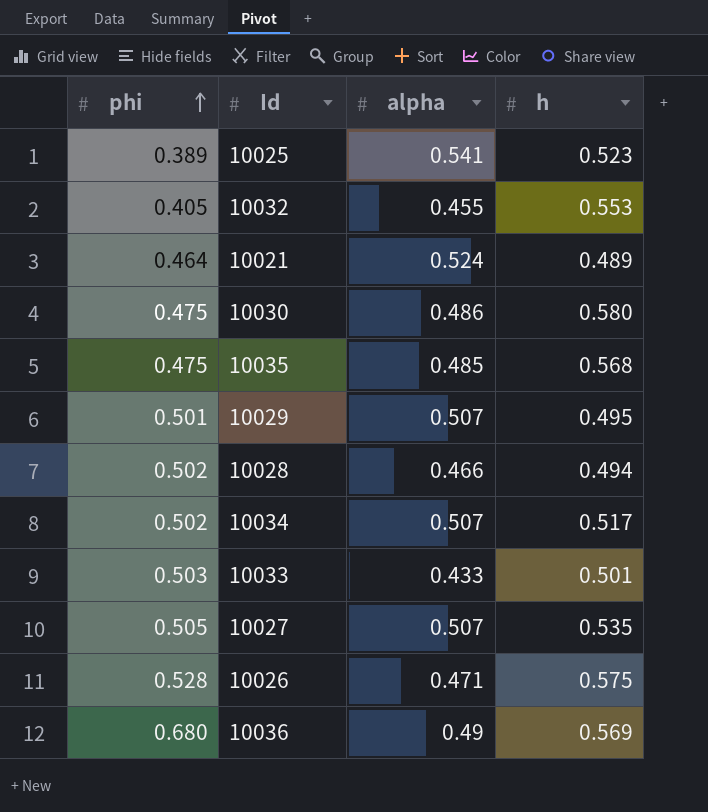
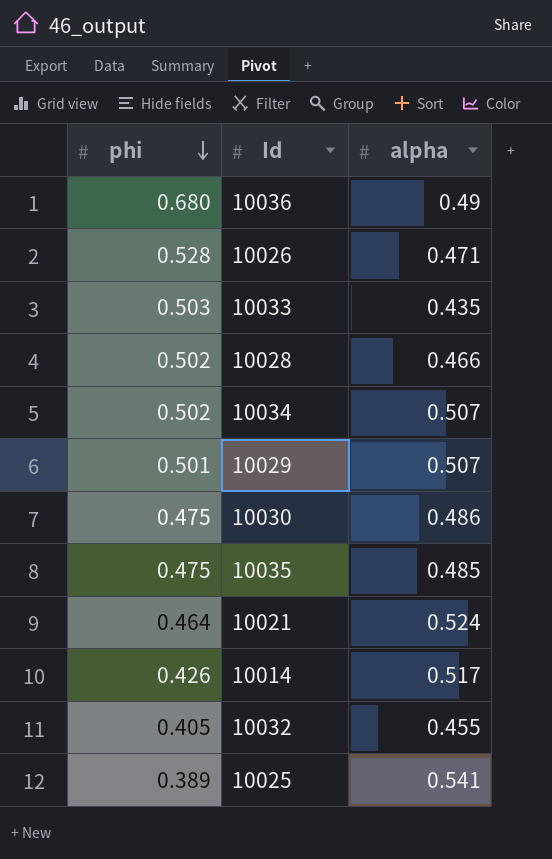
row order: phi ascending -> phi descending
column h | position: 4 -> none
row 10027: 0.505 | 0.507 | 0.535 -> none
10033 | alpha: 0.433 -> 0.435
row 10014: none -> 0.426 | 0.517

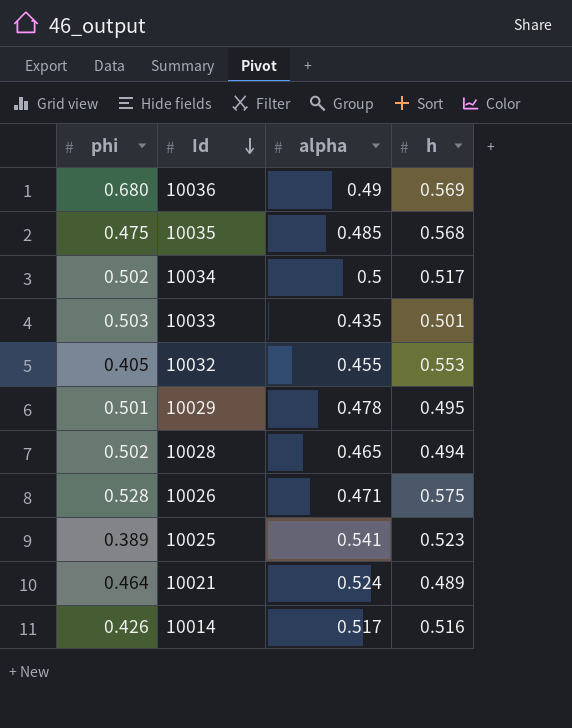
row order: phi descending -> Id descending
column h | position: none -> 4
row 10030: 0.475 | 0.486 -> none
10034 | alpha: 0.507 -> 0.5
10029 | alpha: 0.507 -> 0.478
10028 | alpha: 0.466 -> 0.465

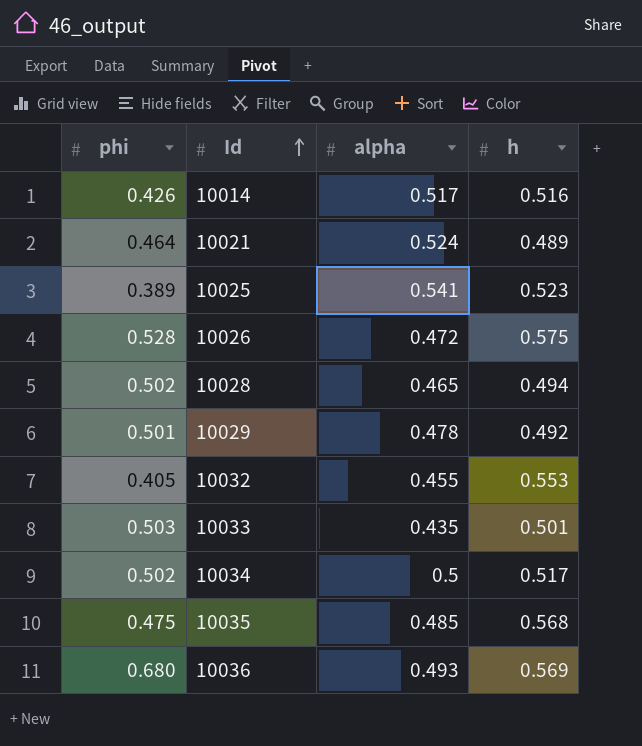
row order: Id descending -> Id ascending
10026 | alpha: 0.471 -> 0.472
10029 | h: 0.495 -> 0.492
10036 | alpha: 0.49 -> 0.493

